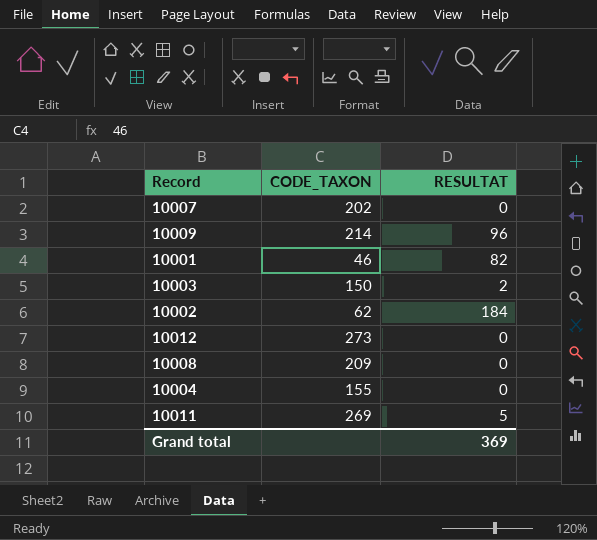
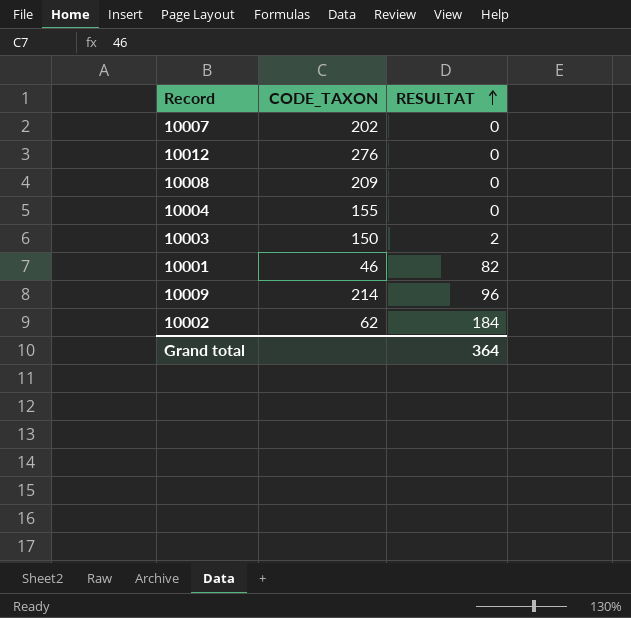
row order: none -> RESULTAT ascending
row 10011: 269 | 5 -> none
10012 | CODE_TAXON: 273 -> 276
Grand total | RESULTAT: 369 -> 364

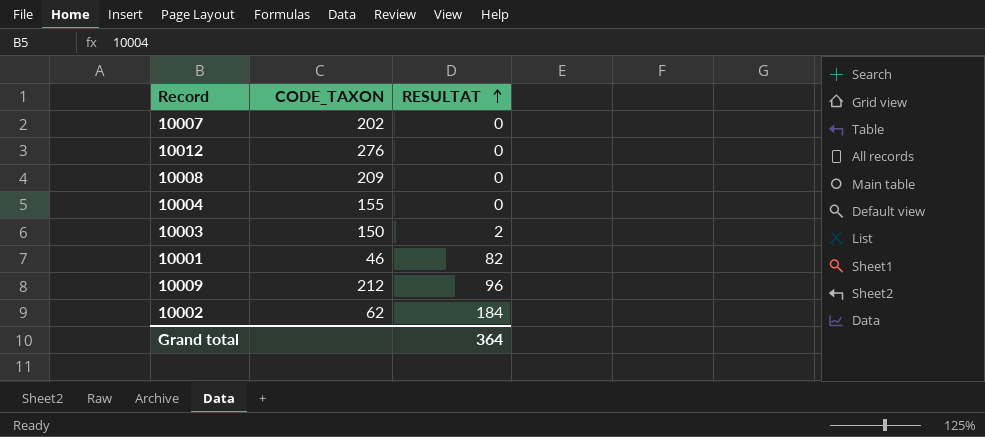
10009 | CODE_TAXON: 214 -> 212

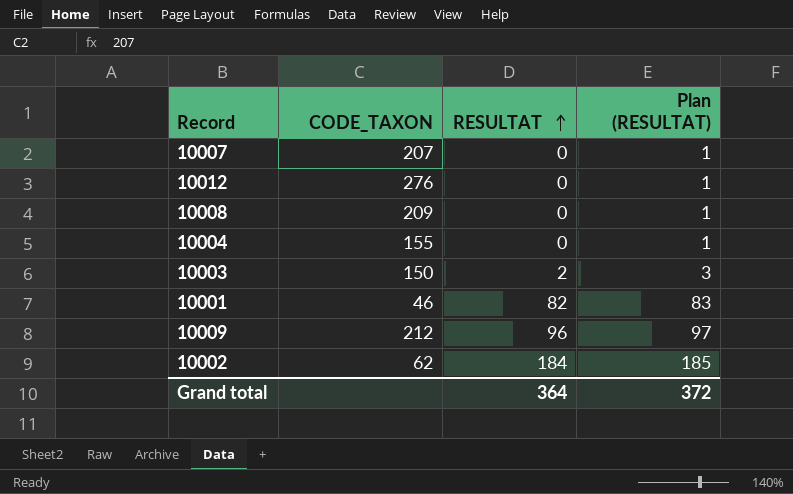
column Plan (RESULTAT) | formula: none -> [RESULTAT] + 1
10007 | CODE_TAXON: 202 -> 207

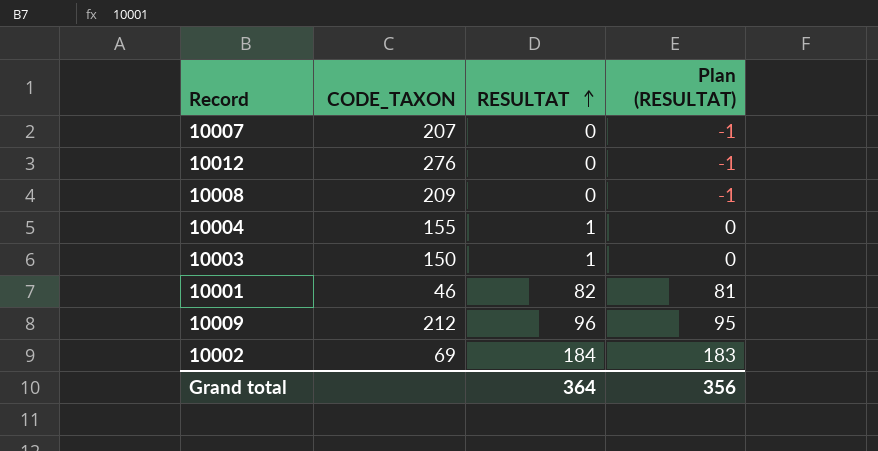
column Plan (RESULTAT) | formula: [RESULTAT] + 1 -> [RESULTAT] - 1
10004 | RESULTAT: 0 -> 1
10003 | RESULTAT: 2 -> 1
10002 | CODE_TAXON: 62 -> 69
Grand total | Plan (RESULTAT): 372 -> 356

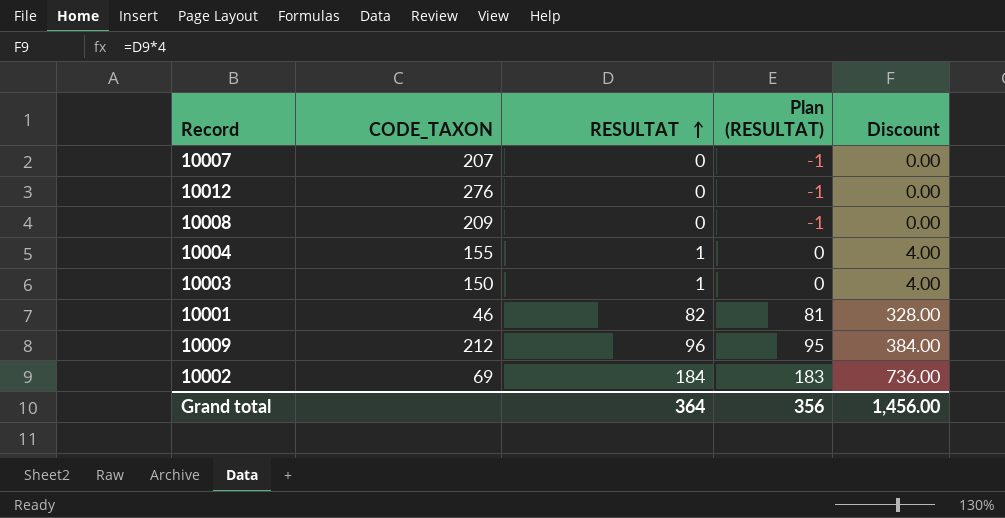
column Discount | formula: none -> [RESULTAT] * 4

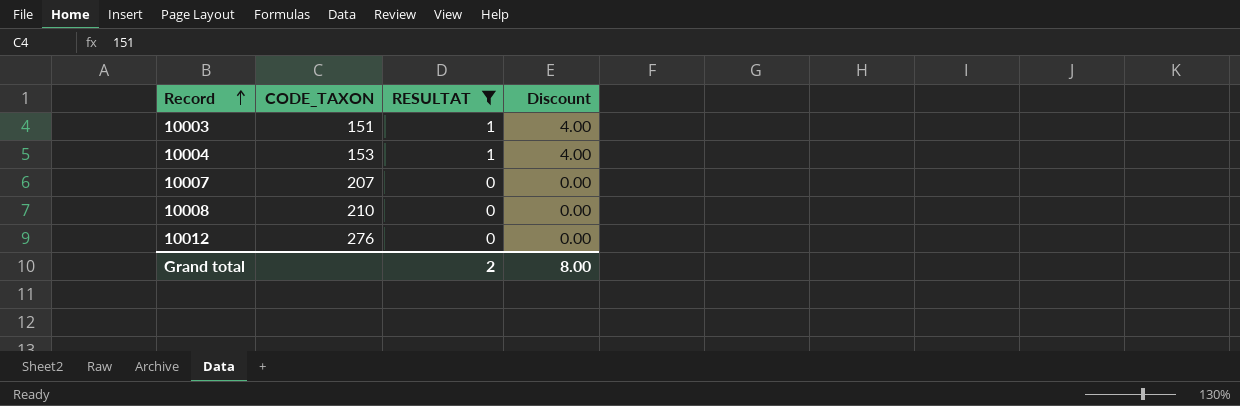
filter: none -> RESULTAT <= 1
row order: RESULTAT ascending -> Record ascending
column Plan (RESULTAT) | formula: [RESULTAT] - 1 -> none
10003 | CODE_TAXON: 150 -> 151
10004 | CODE_TAXON: 155 -> 153
10008 | CODE_TAXON: 209 -> 210
Grand total | RESULTAT: 364 -> 2
Grand total | Discount: 1,456.00 -> 8.00

